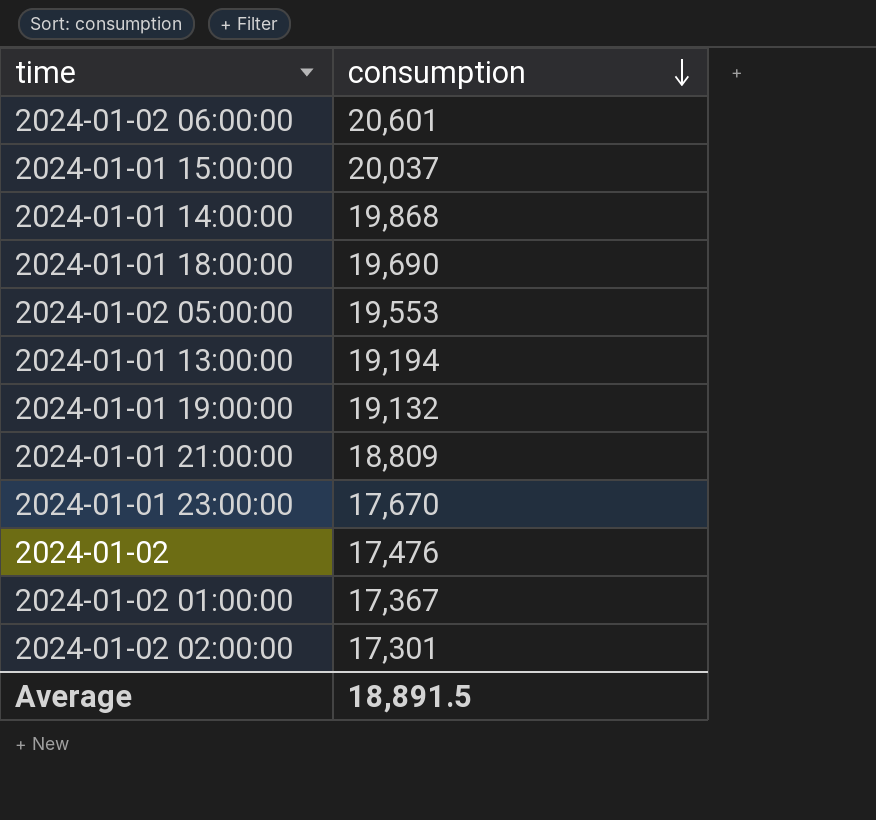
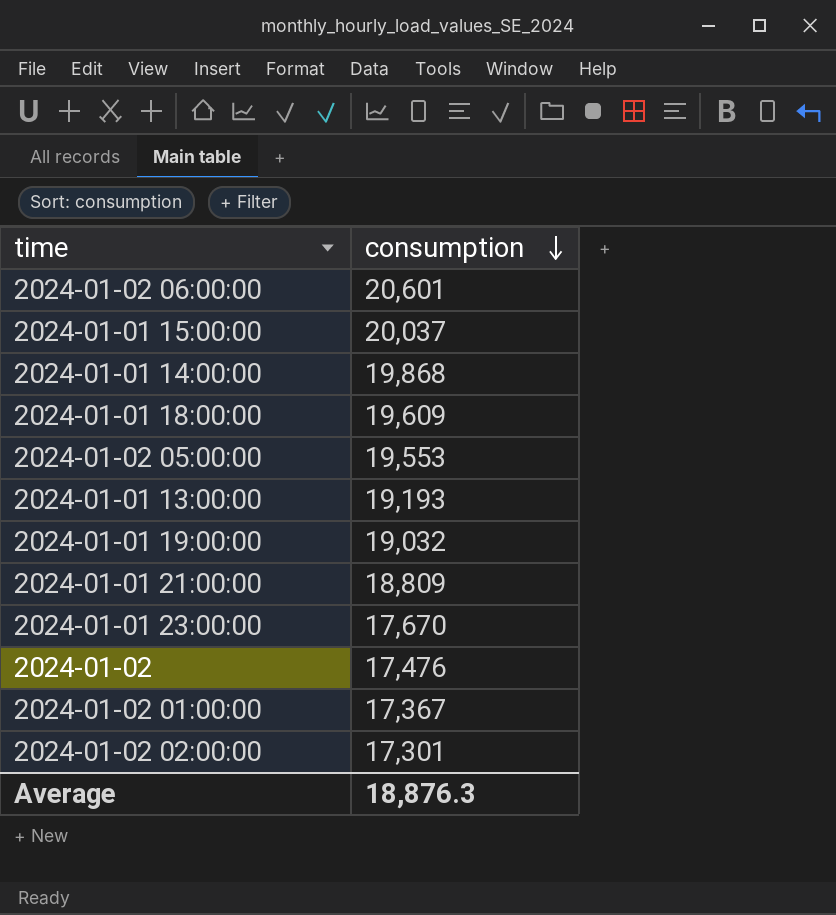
2024-01-01 18:00:00 | consumption: 19,690 -> 19,609
2024-01-01 13:00:00 | consumption: 19,194 -> 19,193
2024-01-01 19:00:00 | consumption: 19,132 -> 19,032
Average | consumption: 18,891.5 -> 18,876.3

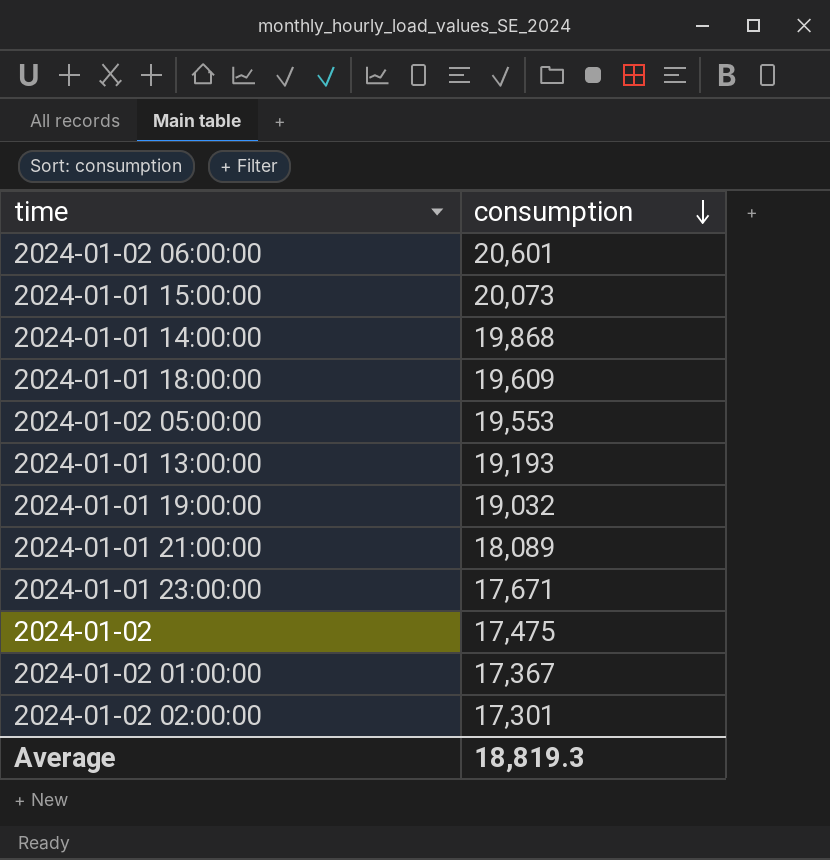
2024-01-01 15:00:00 | consumption: 20,037 -> 20,073
2024-01-01 21:00:00 | consumption: 18,809 -> 18,089
2024-01-01 23:00:00 | consumption: 17,670 -> 17,671
2024-01-02 | consumption: 17,476 -> 17,475
Average | consumption: 18,876.3 -> 18,819.3

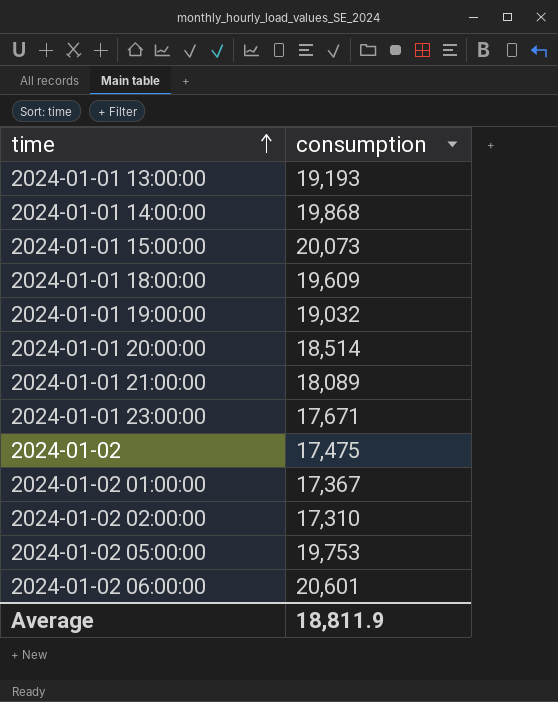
row order: consumption descending -> time ascending
row 2024-01-01 20:00:00: none -> 18,514
2024-01-02 02:00:00 | consumption: 17,301 -> 17,310
2024-01-02 05:00:00 | consumption: 19,553 -> 19,753
Average | consumption: 18,819.3 -> 18,811.9

